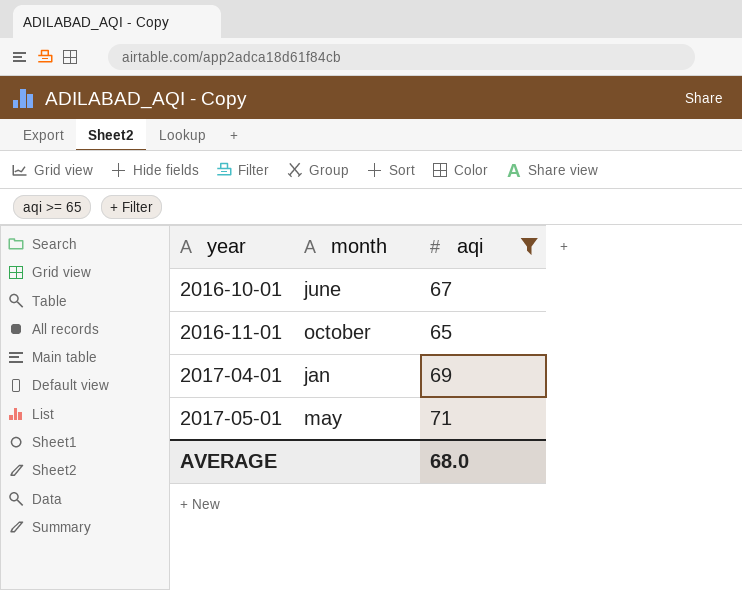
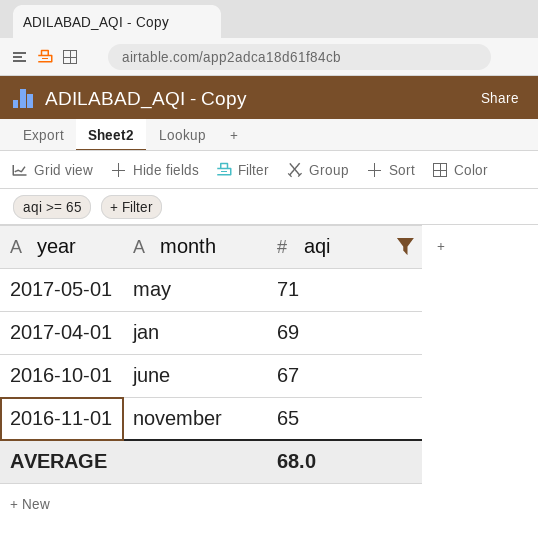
row order: year ascending -> aqi descending
2016-11-01 | month: october -> november

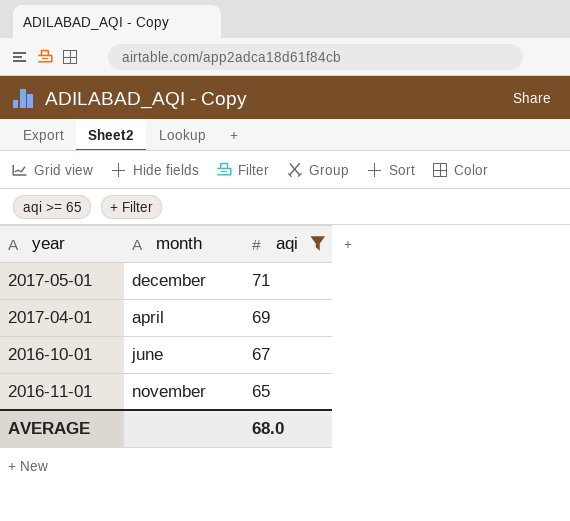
2017-05-01 | month: may -> december
2017-04-01 | month: jan -> april

